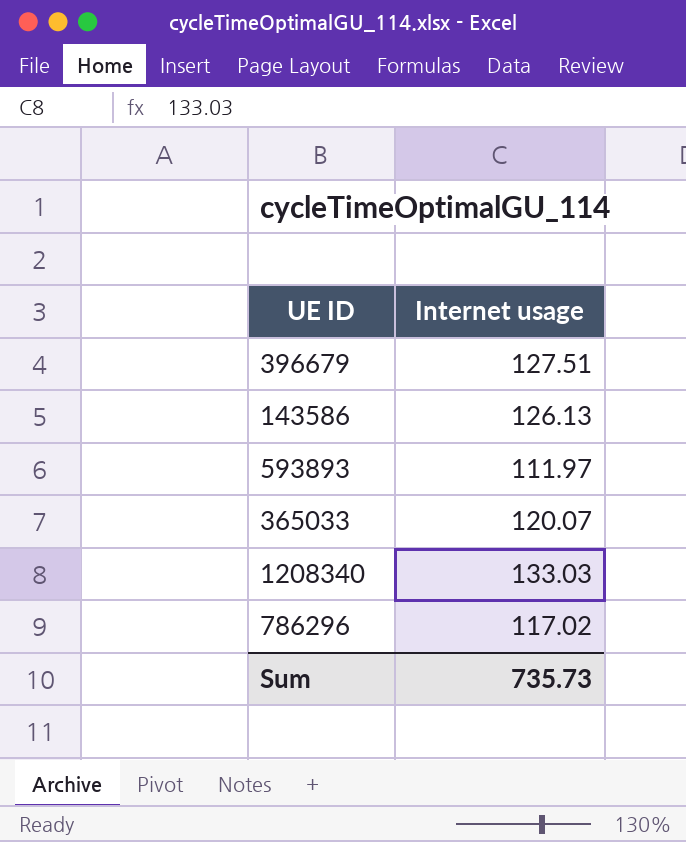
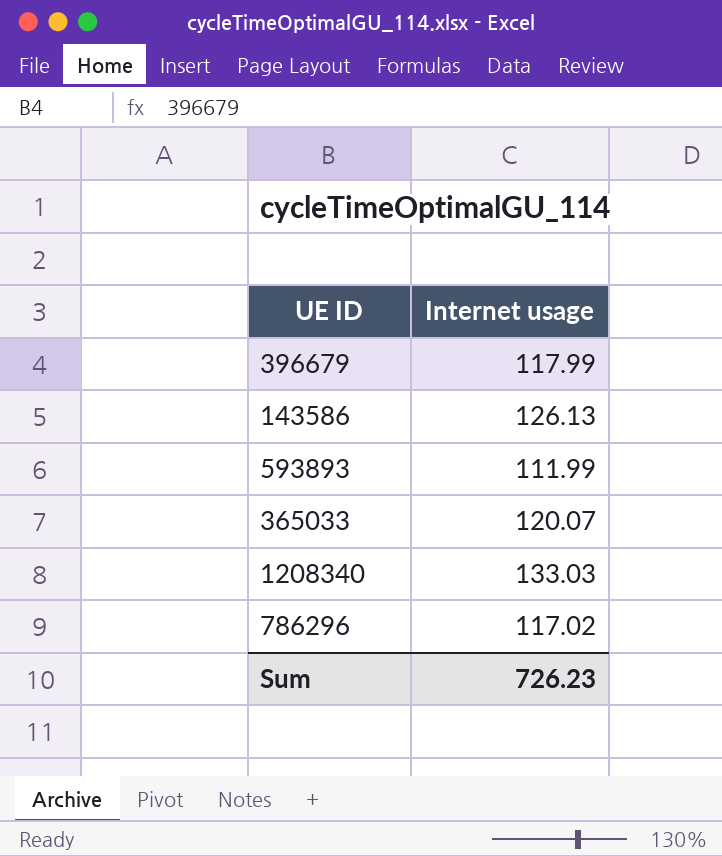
396679 | Internet usage: 127.51 -> 117.99
593893 | Internet usage: 111.97 -> 111.99
Sum | Internet usage: 735.73 -> 726.23

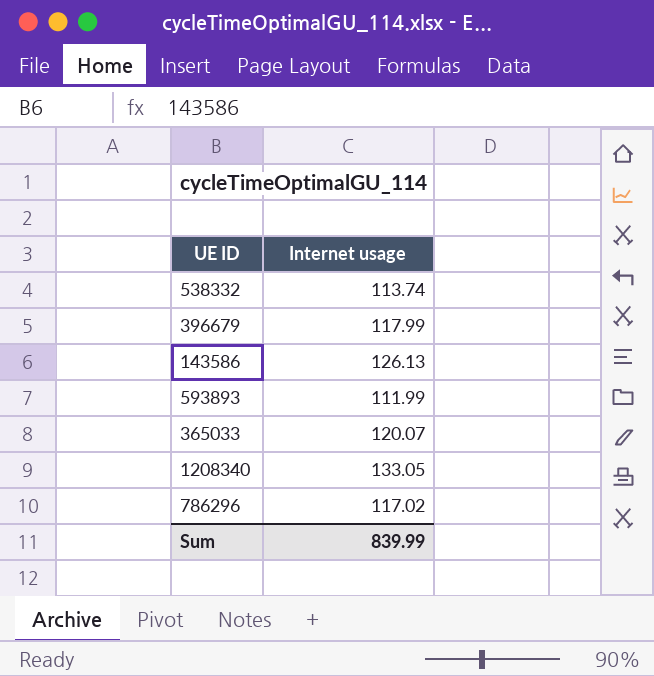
row 538332: none -> 113.74
1208340 | Internet usage: 133.03 -> 133.05
Sum | Internet usage: 726.23 -> 839.99

